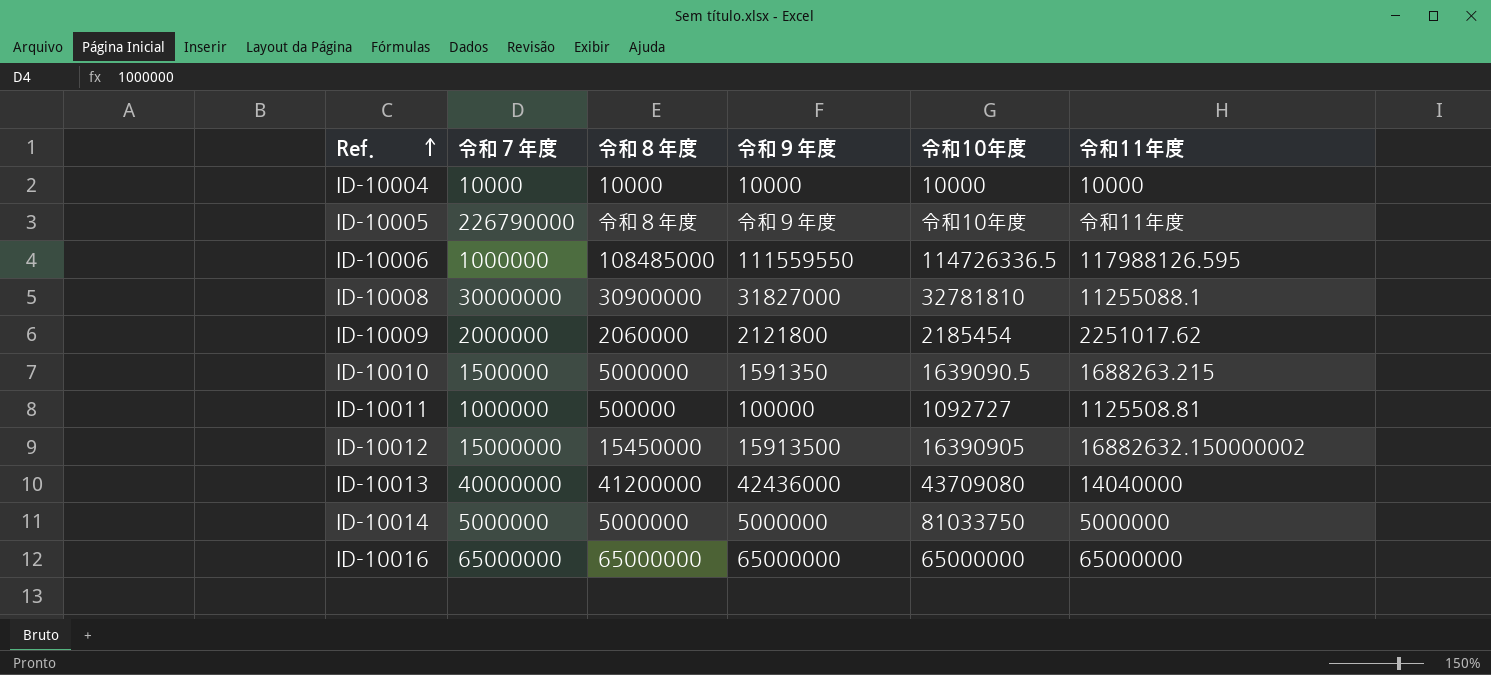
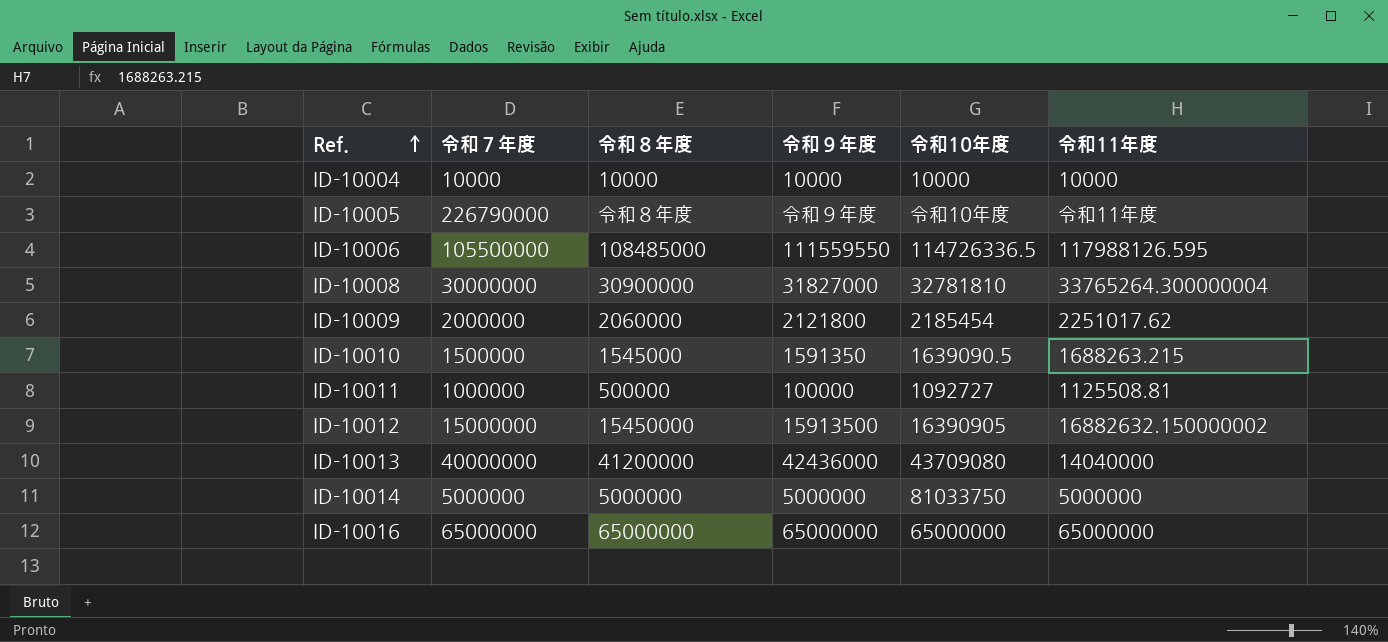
ID-10006 | 令和７年度: 1000000 -> 105500000
ID-10008 | 令和11年度: 11255088.1 -> 33765264.300000004
ID-10010 | 令和８年度: 5000000 -> 1545000

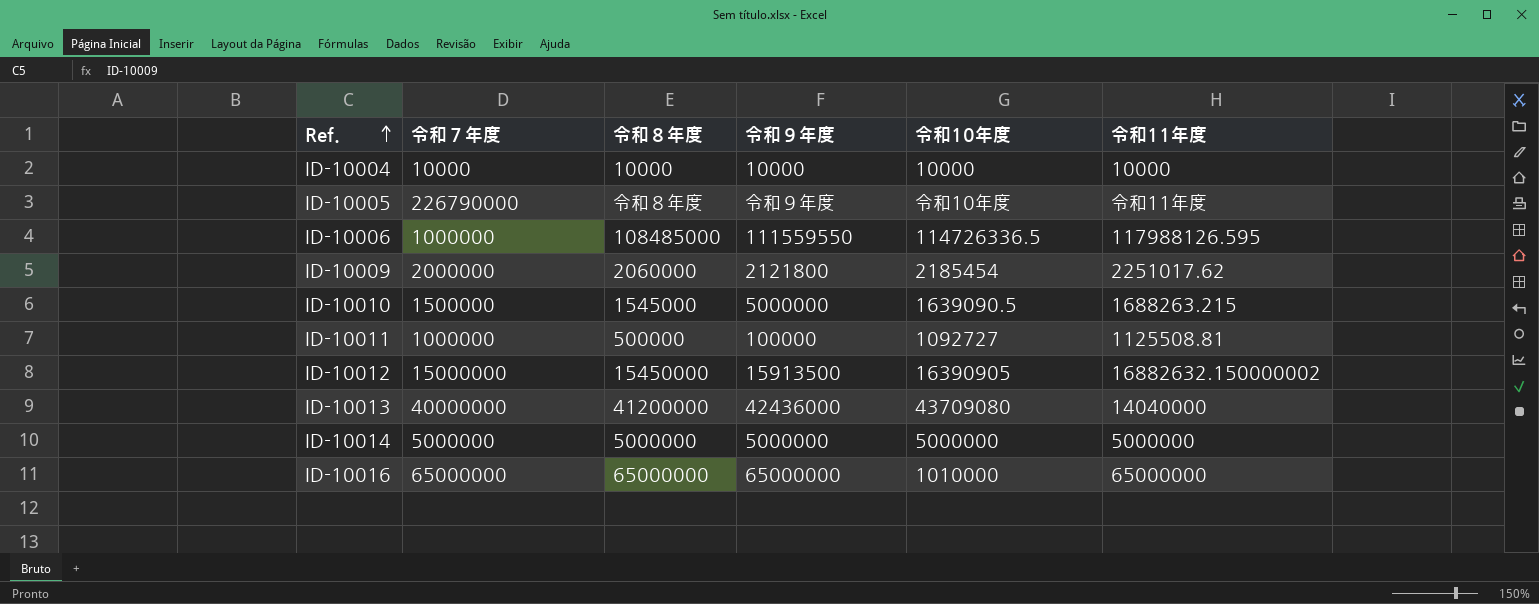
row ID-10008: 30000000 | 30900000 | 31827000 | 32781810 | 33765264.300000004 -> none
ID-10006 | 令和７年度: 105500000 -> 1000000
ID-10010 | 令和９年度: 1591350 -> 5000000
ID-10014 | 令和10年度: 81033750 -> 5000000
ID-10016 | 令和10年度: 65000000 -> 1010000

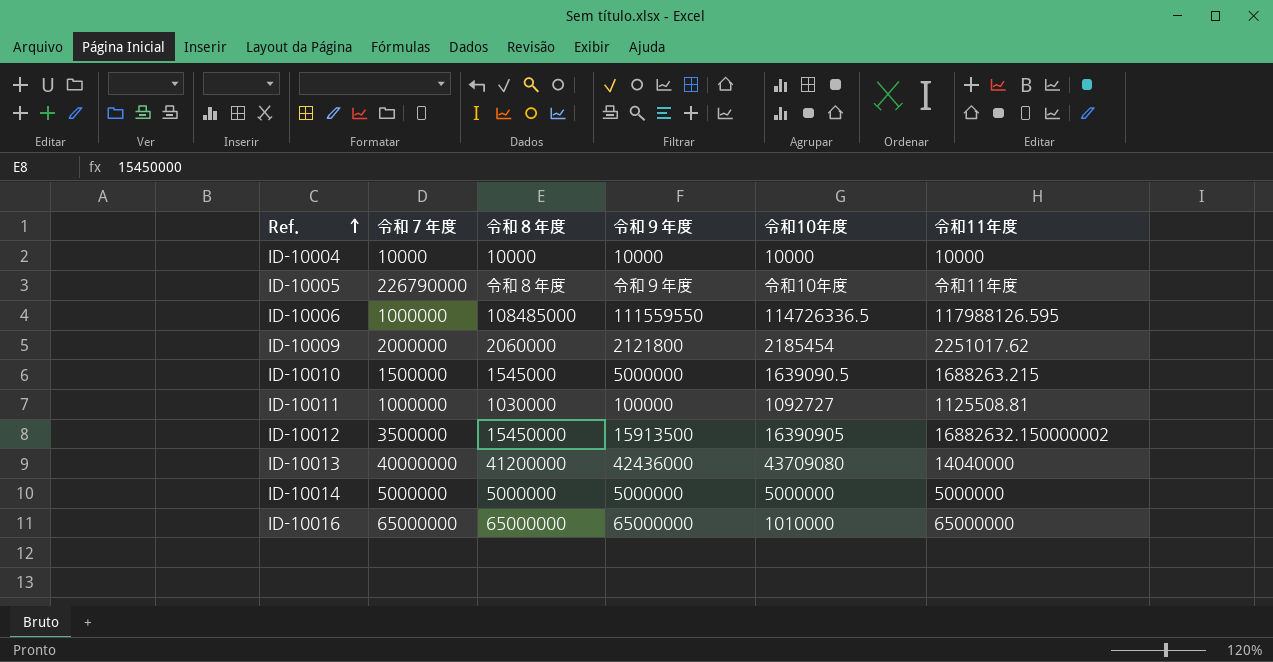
ID-10011 | 令和８年度: 500000 -> 1030000
ID-10012 | 令和７年度: 15000000 -> 3500000

